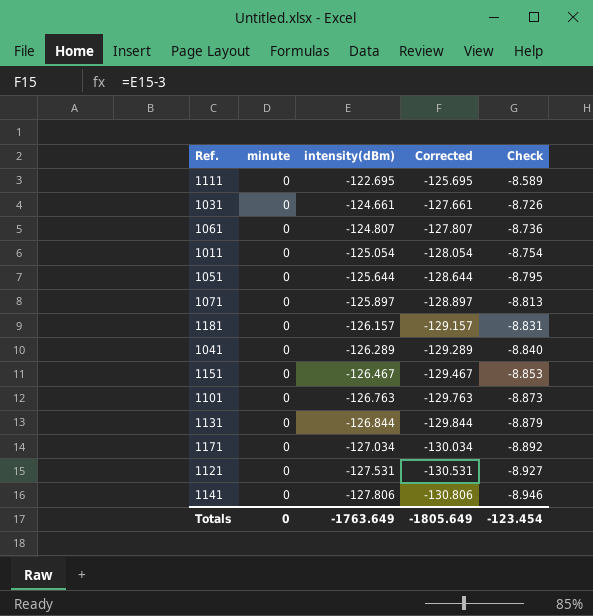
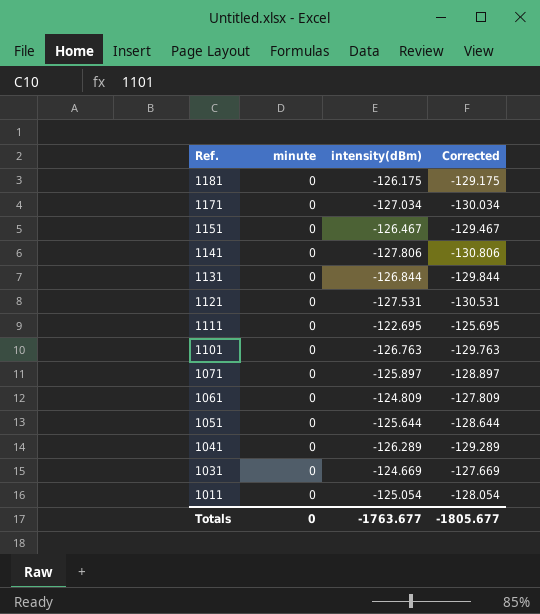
row order: intensity(dBm) descending -> Ref. descending
column Check | formula: [intensity(dBm)] * 0.07 -> none
1181 | intensity(dBm): -126.157 -> -126.175
1181 | Corrected: -129.157 -> -129.175
1061 | intensity(dBm): -124.807 -> -124.809
1061 | Corrected: -127.807 -> -127.809
1031 | intensity(dBm): -124.661 -> -124.669
1031 | Corrected: -127.661 -> -127.669
Totals | intensity(dBm): -1763.649 -> -1763.677
Totals | Corrected: -1805.649 -> -1805.677

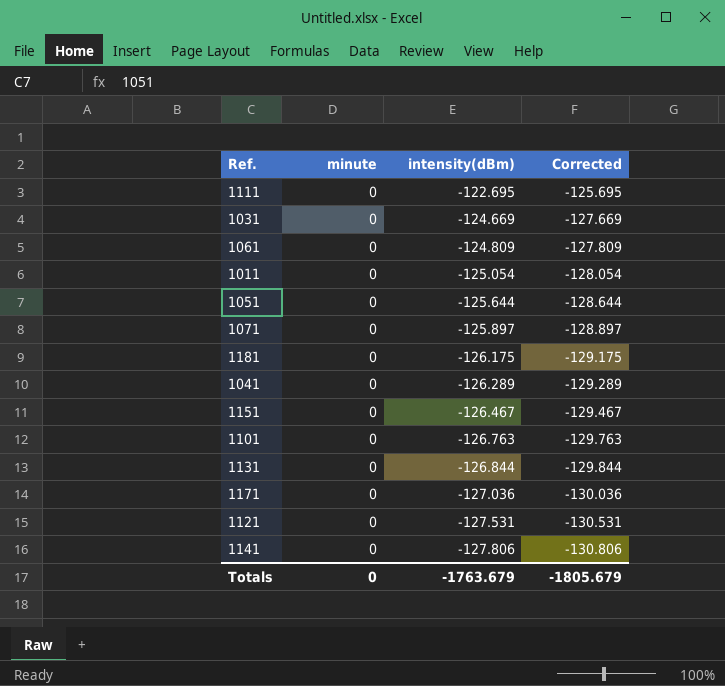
row order: Ref. descending -> intensity(dBm) descending
1171 | intensity(dBm): -127.034 -> -127.036
1171 | Corrected: -130.034 -> -130.036
Totals | intensity(dBm): -1763.677 -> -1763.679
Totals | Corrected: -1805.677 -> -1805.679

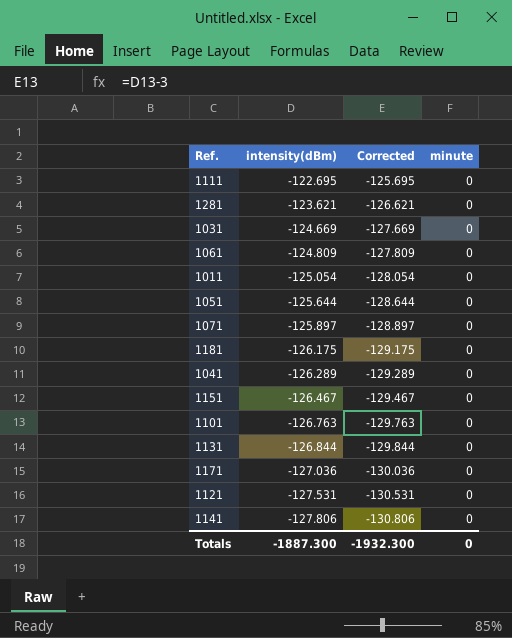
column minute | position: 2 -> 4
row 1281: none -> -123.621 | -126.621 | 0
Totals | intensity(dBm): -1763.679 -> -1887.300
Totals | Corrected: -1805.679 -> -1932.300

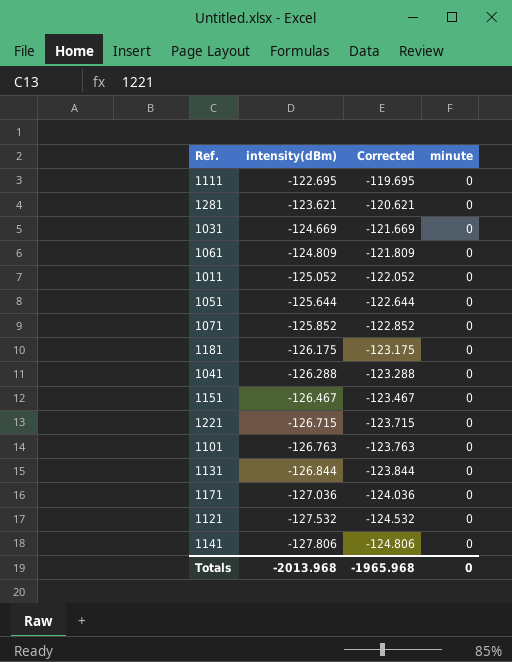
column Corrected | formula: [intensity(dBm)] - 3 -> [intensity(dBm)] + 3
1011 | intensity(dBm): -125.054 -> -125.052
1071 | intensity(dBm): -125.897 -> -125.852
1041 | intensity(dBm): -126.289 -> -126.288
row 1221: none -> -126.715 | -123.715 | 0
1121 | intensity(dBm): -127.531 -> -127.532
Totals | intensity(dBm): -1887.300 -> -2013.968
Totals | Corrected: -1932.300 -> -1965.968

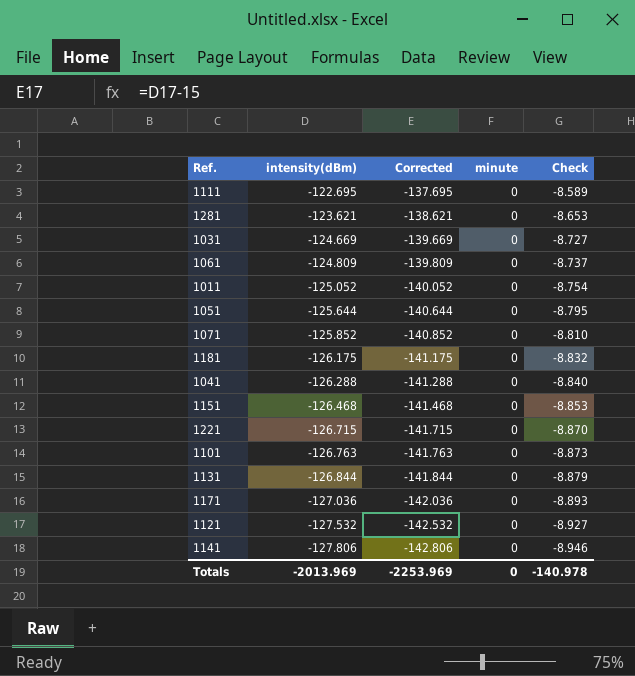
column Corrected | formula: [intensity(dBm)] + 3 -> [intensity(dBm)] - 15
column Check | formula: none -> [intensity(dBm)] * 0.07
1151 | intensity(dBm): -126.467 -> -126.468
Totals | intensity(dBm): -2013.968 -> -2013.969
Totals | Corrected: -1965.968 -> -2253.969

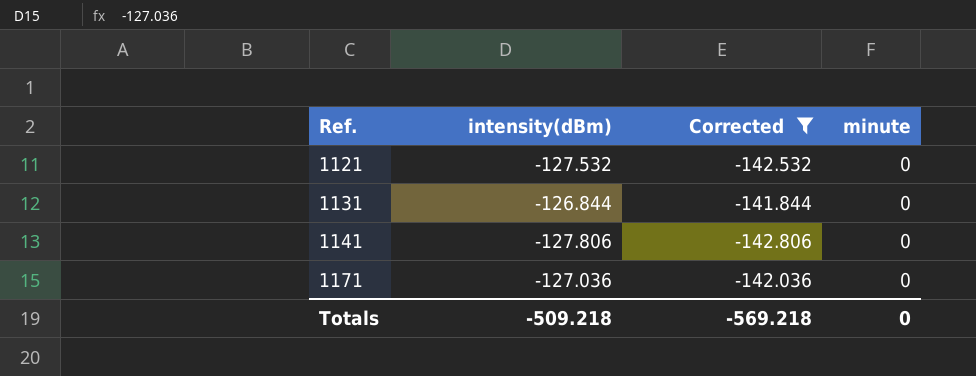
filter: none -> Corrected <= -141.844
row order: intensity(dBm) descending -> Ref. ascending
column Check | formula: [intensity(dBm)] * 0.07 -> none
Totals | intensity(dBm): -2013.969 -> -509.218
Totals | Corrected: -2253.969 -> -569.218

